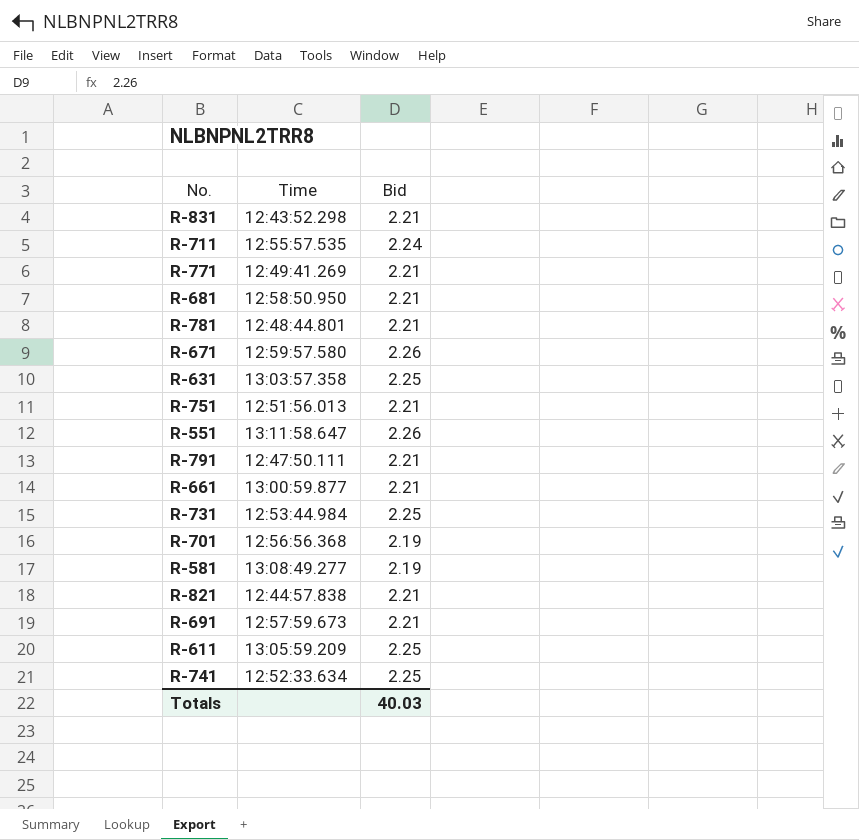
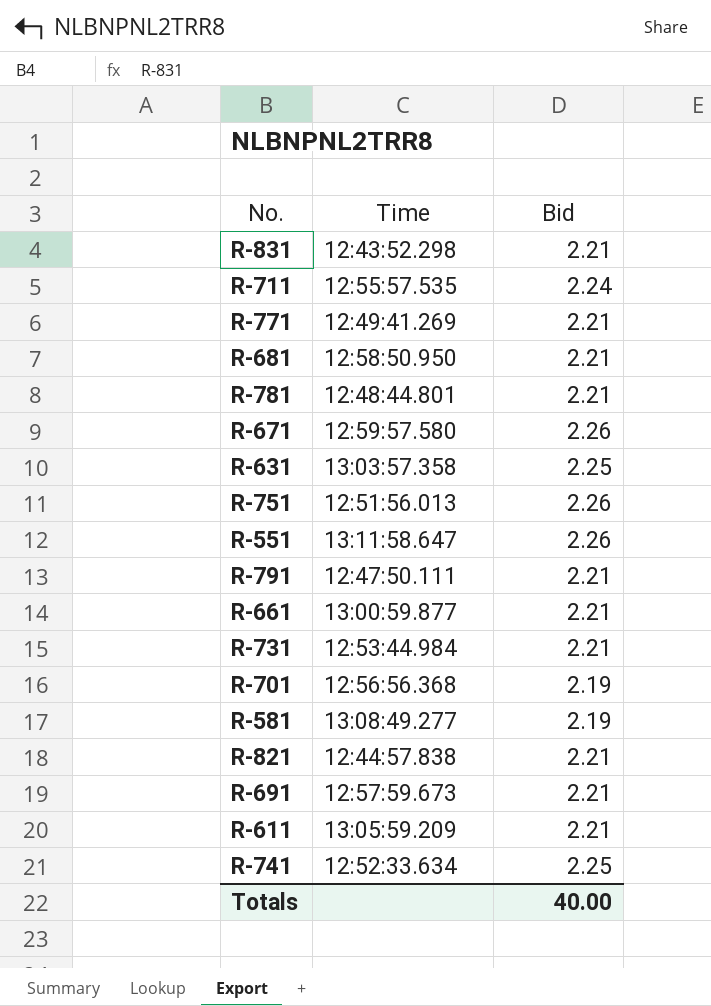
R-751 | Bid: 2.21 -> 2.26
R-731 | Bid: 2.25 -> 2.21
R-611 | Bid: 2.25 -> 2.21
Totals | Bid: 40.03 -> 40.00

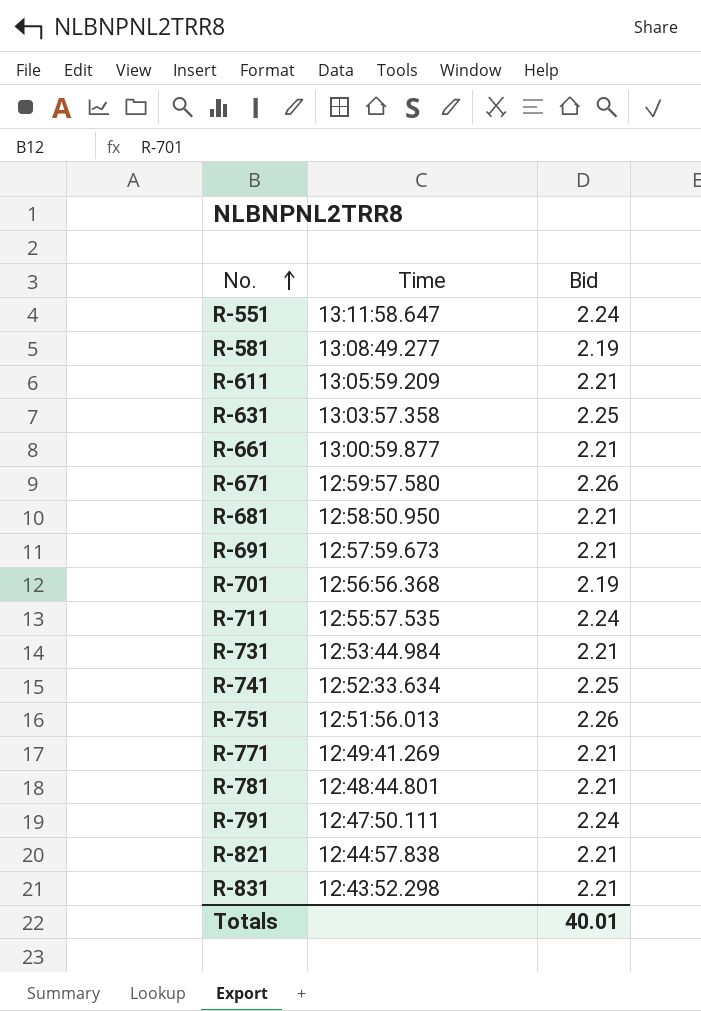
row order: none -> No. ascending
R-551 | Bid: 2.26 -> 2.24
R-791 | Bid: 2.21 -> 2.24
Totals | Bid: 40.00 -> 40.01

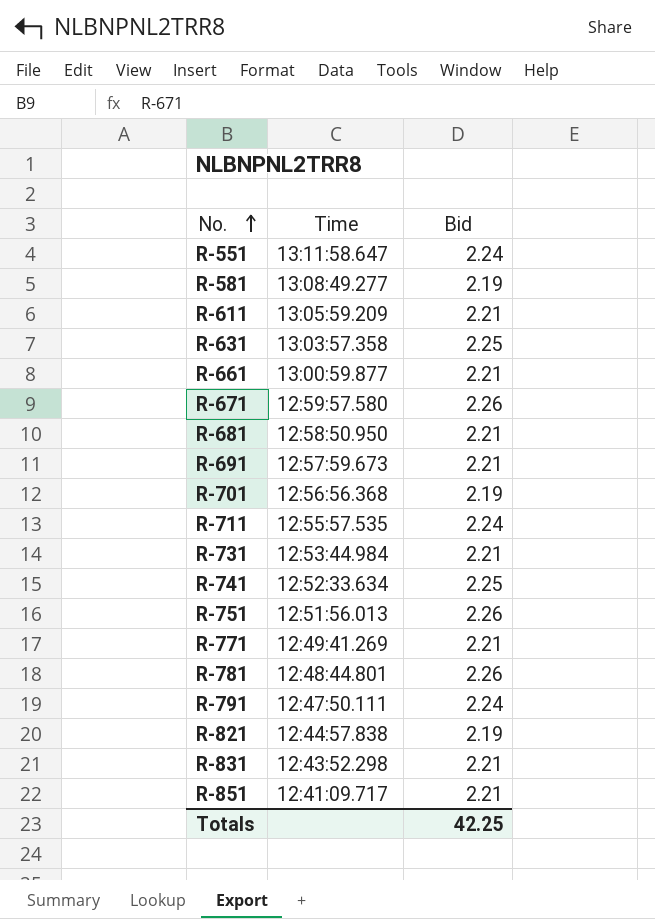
R-781 | Bid: 2.21 -> 2.26
R-821 | Bid: 2.21 -> 2.19
row R-851: none -> 12:41:09.717 | 2.21
Totals | Bid: 40.01 -> 42.25

